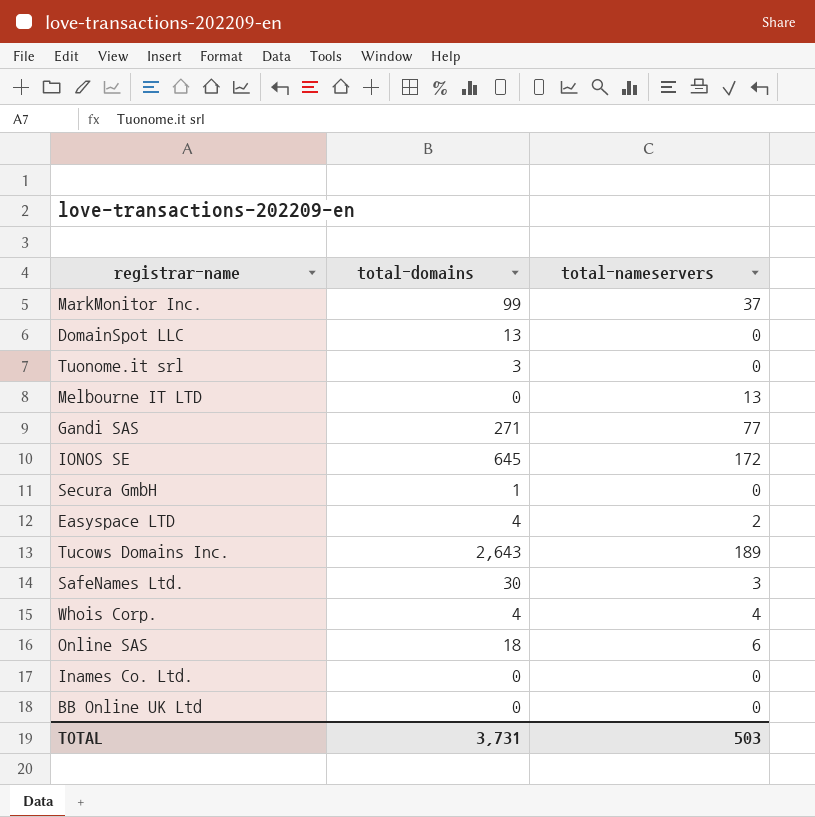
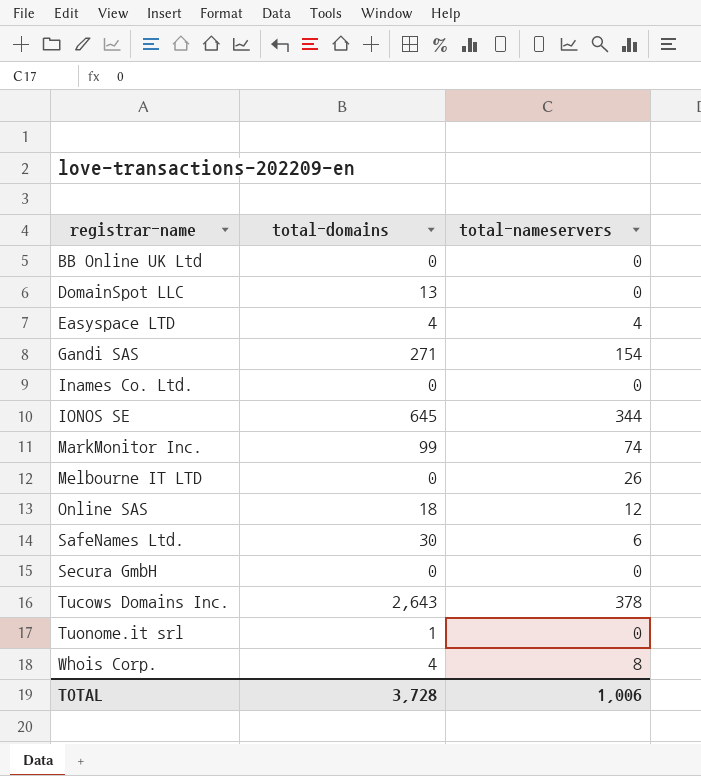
row order: none -> registrar-name ascending
Easyspace LTD | total-nameservers: 2 -> 4
Gandi SAS | total-nameservers: 77 -> 154
IONOS SE | total-nameservers: 172 -> 344
MarkMonitor Inc. | total-nameservers: 37 -> 74
Melbourne IT LTD | total-nameservers: 13 -> 26
Online SAS | total-nameservers: 6 -> 12
SafeNames Ltd. | total-nameservers: 3 -> 6
Secura GmbH | total-domains: 1 -> 0
Tucows Domains Inc. | total-nameservers: 189 -> 378
Tuonome.it srl | total-domains: 3 -> 1
Whois Corp. | total-nameservers: 4 -> 8
TOTAL | total-domains: 3,731 -> 3,728
TOTAL | total-nameservers: 503 -> 1,006

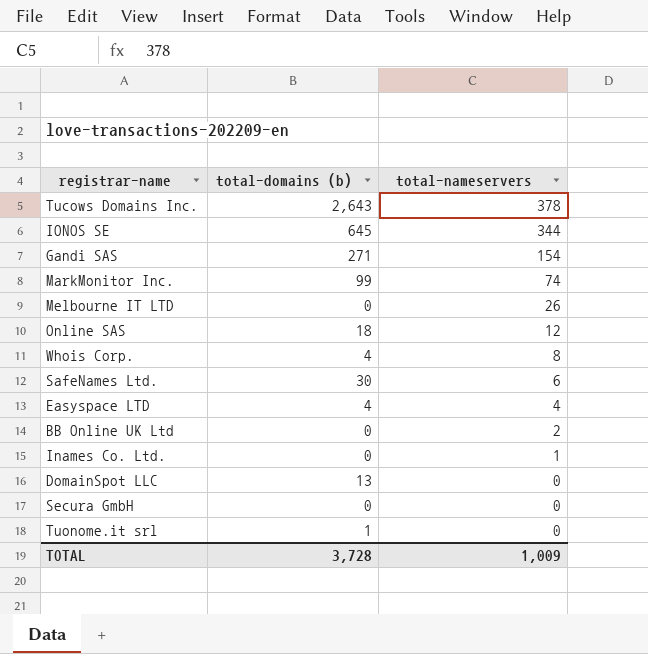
row order: registrar-name ascending -> total-nameservers descending
column name: total-domains -> total-domains (b)
BB Online UK Ltd | total-nameservers: 0 -> 2
Inames Co. Ltd. | total-nameservers: 0 -> 1
TOTAL | total-nameservers: 1,006 -> 1,009

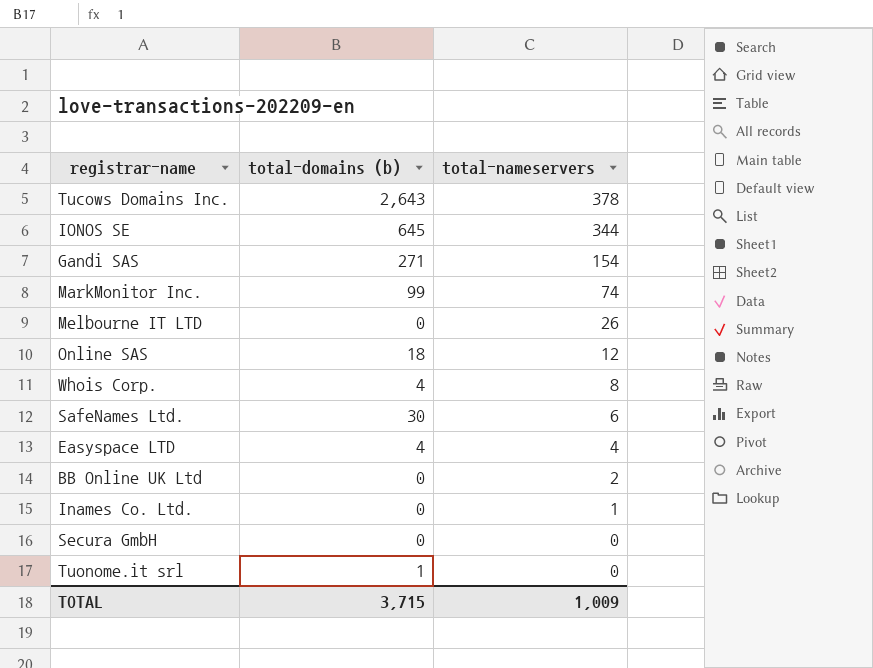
row DomainSpot LLC: 13 | 0 -> none
TOTAL | total-domains (b): 3,728 -> 3,715

